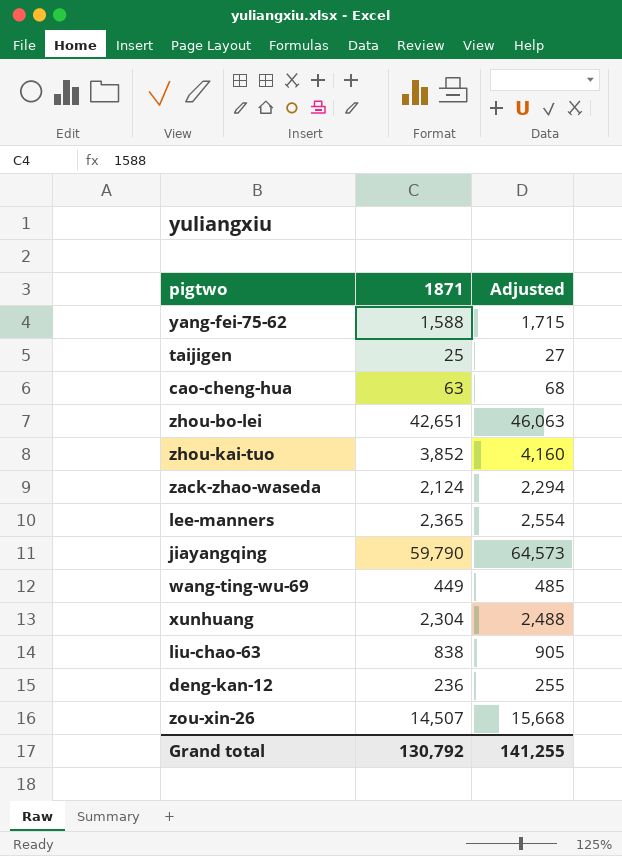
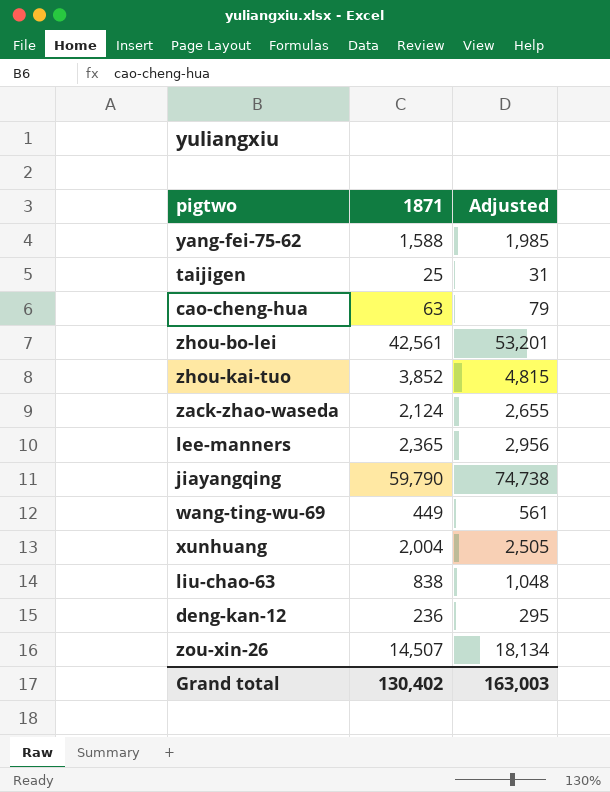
column Adjusted | formula: [1871] * 1.08 -> [1871] * 1.25
zhou-bo-lei | 1871: 42,651 -> 42,561
xunhuang | 1871: 2,304 -> 2,004
Grand total | 1871: 130,792 -> 130,402
Grand total | Adjusted: 141,255 -> 163,003

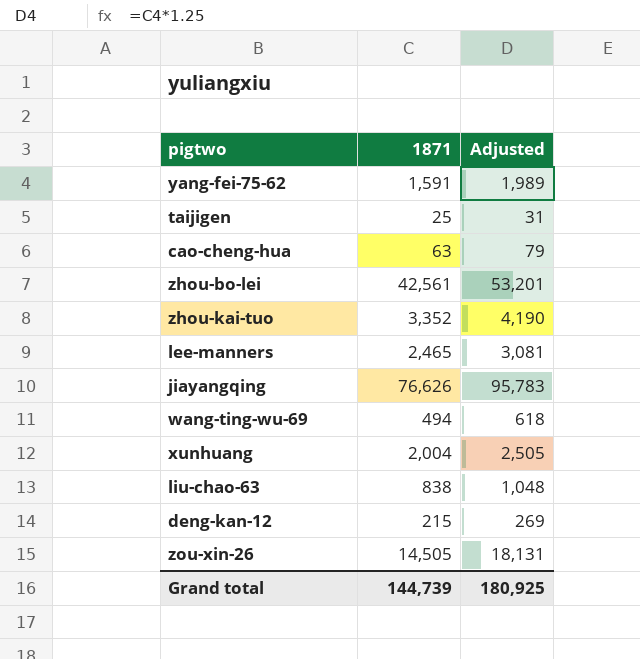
row zack-zhao-waseda: 2,124 | 2,655 -> none
yang-fei-75-62 | 1871: 1,588 -> 1,591
yang-fei-75-62 | Adjusted: 1,985 -> 1,989
zhou-kai-tuo | 1871: 3,852 -> 3,352
zhou-kai-tuo | Adjusted: 4,815 -> 4,190
lee-manners | 1871: 2,365 -> 2,465
lee-manners | Adjusted: 2,956 -> 3,081
jiayangqing | 1871: 59,790 -> 76,626
jiayangqing | Adjusted: 74,738 -> 95,783
wang-ting-wu-69 | 1871: 449 -> 494
wang-ting-wu-69 | Adjusted: 561 -> 618
deng-kan-12 | 1871: 236 -> 215
deng-kan-12 | Adjusted: 295 -> 269
zou-xin-26 | 1871: 14,507 -> 14,505
zou-xin-26 | Adjusted: 18,134 -> 18,131
Grand total | 1871: 130,402 -> 144,739
Grand total | Adjusted: 163,003 -> 180,925

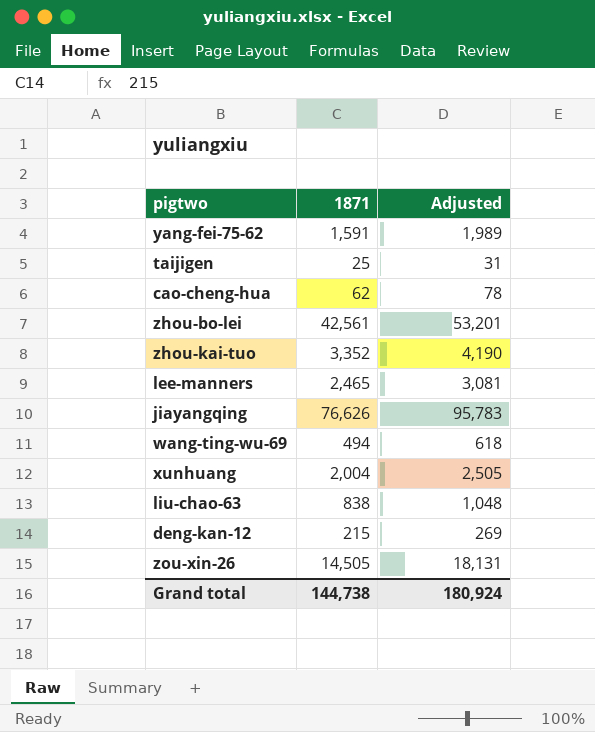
cao-cheng-hua | 1871: 63 -> 62
cao-cheng-hua | Adjusted: 79 -> 78
Grand total | 1871: 144,739 -> 144,738
Grand total | Adjusted: 180,925 -> 180,924

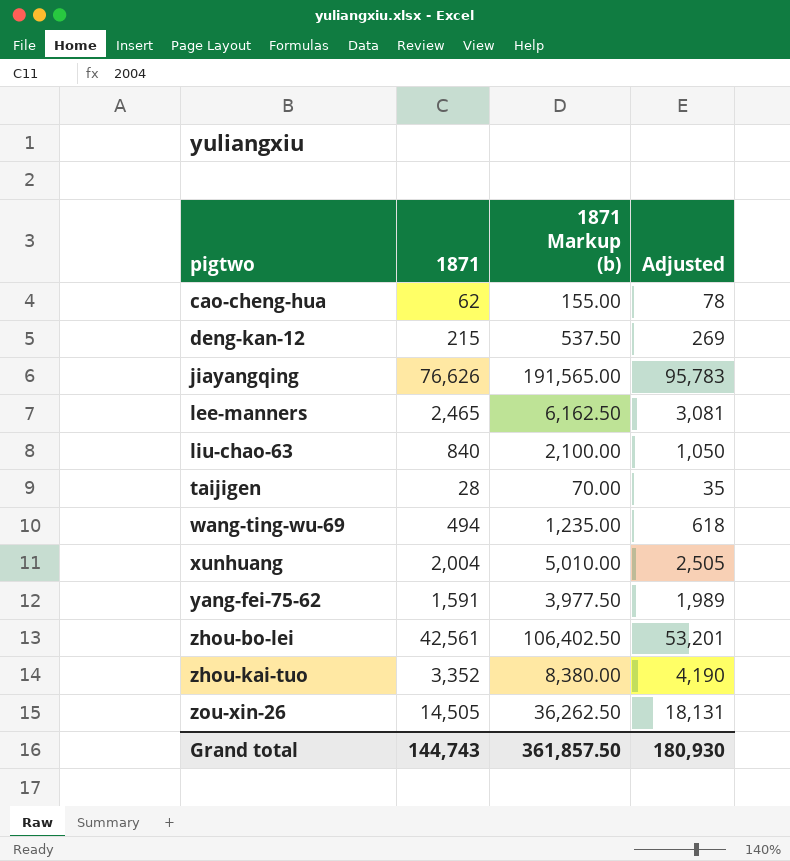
row order: none -> pigtwo ascending
column 1871 Markup (b) | formula: none -> [1871] * 2.5
liu-chao-63 | 1871: 838 -> 840
liu-chao-63 | Adjusted: 1,048 -> 1,050
taijigen | 1871: 25 -> 28
taijigen | Adjusted: 31 -> 35
Grand total | 1871: 144,738 -> 144,743
Grand total | Adjusted: 180,924 -> 180,930

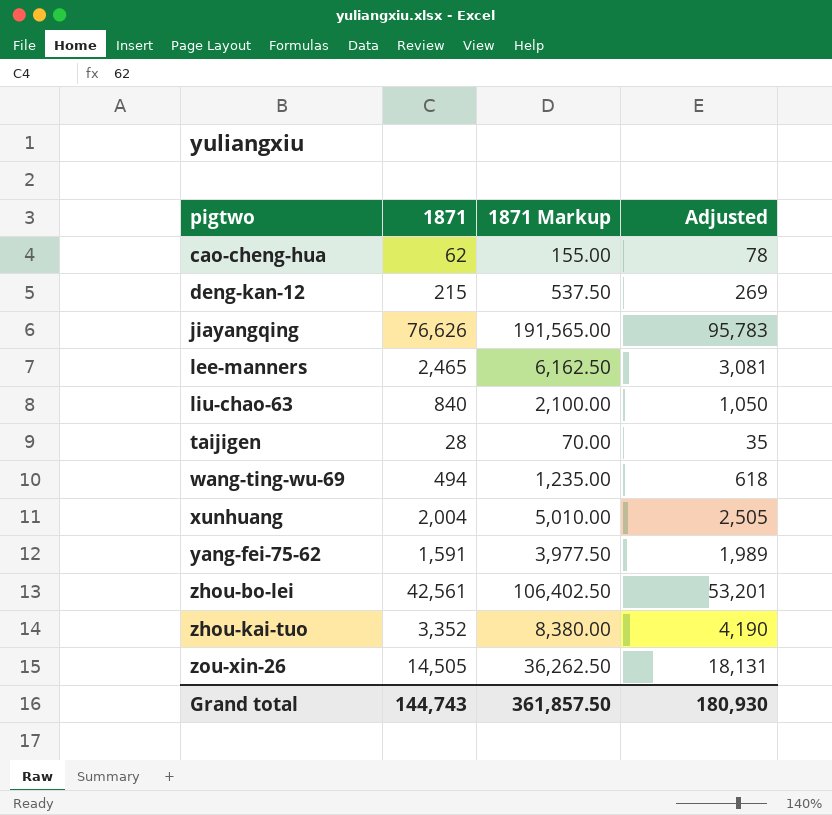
column name: 1871 Markup (b) -> 1871 Markup

